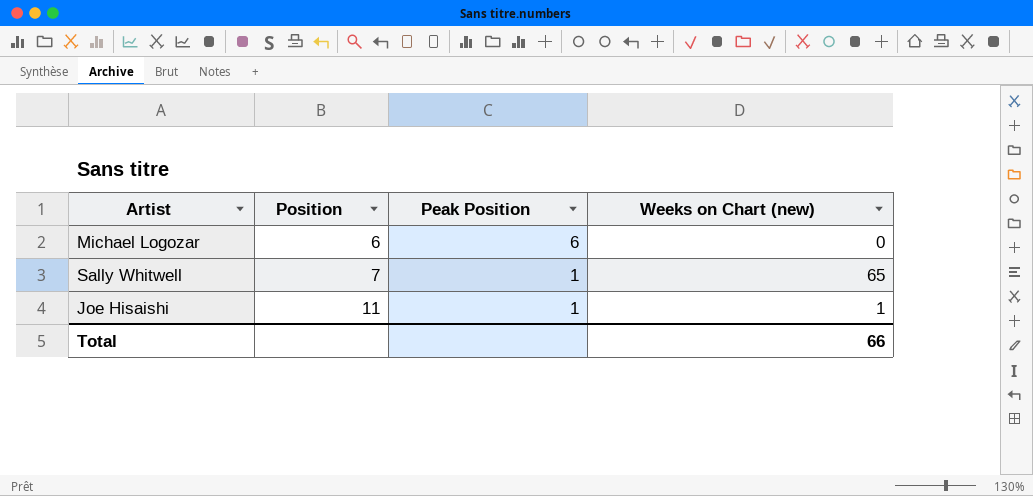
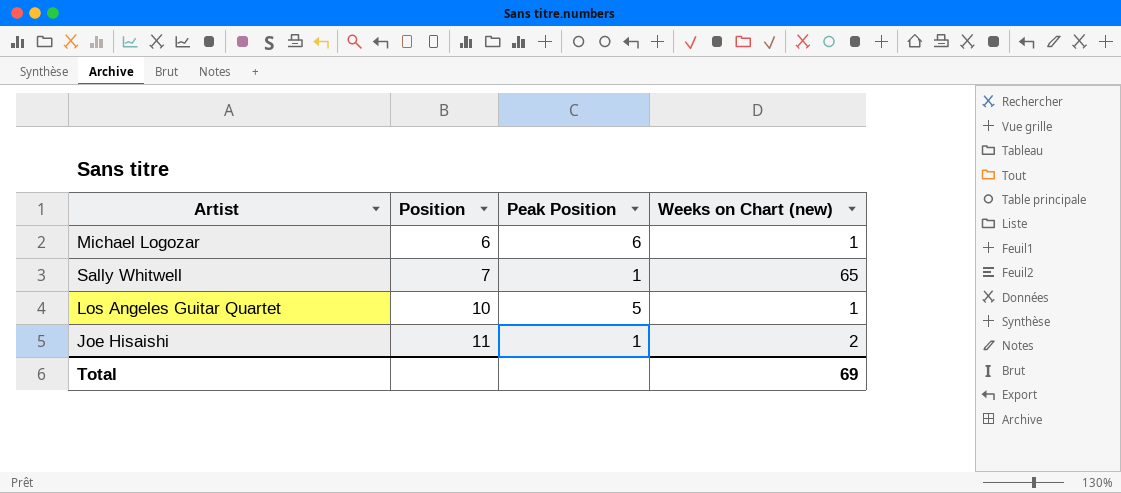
Michael Logozar | Weeks on Chart (new): 0 -> 1
row Los Angeles Guitar Quartet: none -> 10 | 5 | 1
Joe Hisaishi | Weeks on Chart (new): 1 -> 2
Total | Weeks on Chart (new): 66 -> 69

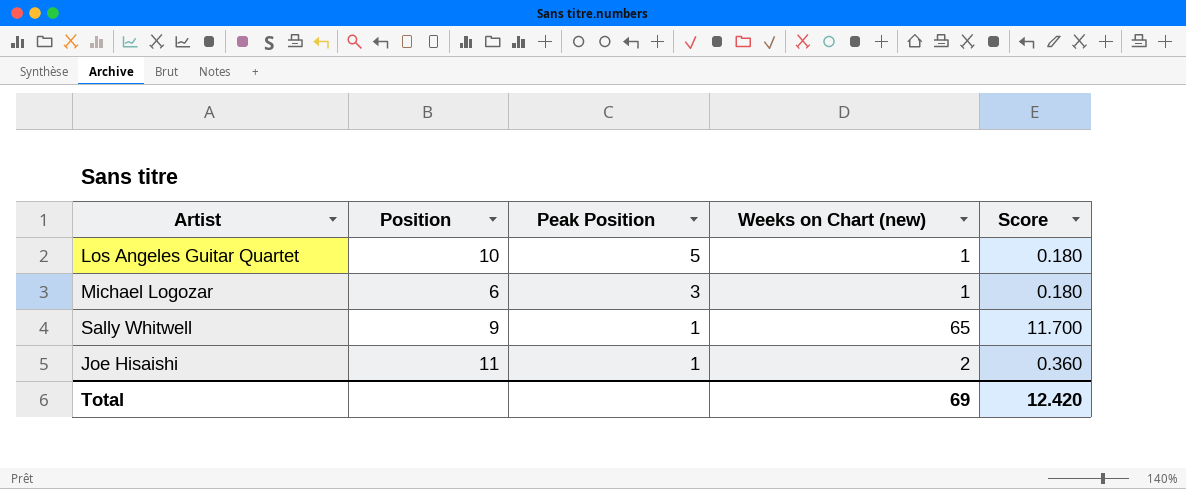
row order: Position ascending -> Peak Position descending
column Score | formula: none -> [Weeks on Chart (new)] * 0.18
Michael Logozar | Peak Position: 6 -> 3
Sally Whitwell | Position: 7 -> 9

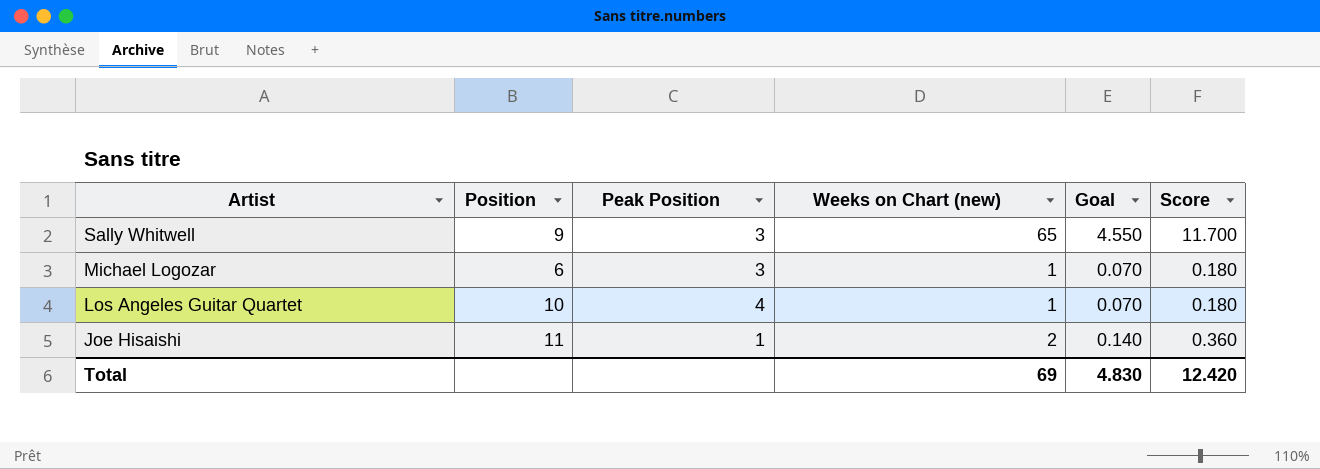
row order: Peak Position descending -> Artist descending
column Goal | formula: none -> [Weeks on Chart (new)] * 0.07
Sally Whitwell | Peak Position: 1 -> 3
Los Angeles Guitar Quartet | Peak Position: 5 -> 4

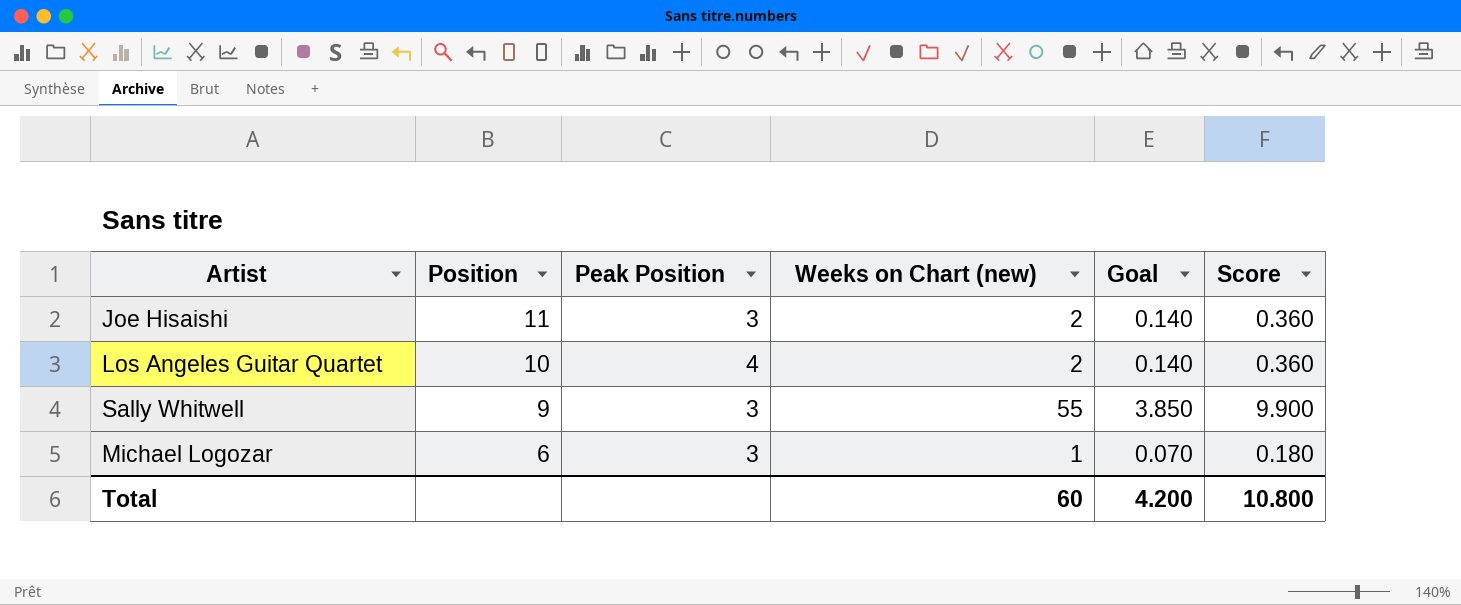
row order: Artist descending -> Position descending
Joe Hisaishi | Peak Position: 1 -> 3
Los Angeles Guitar Quartet | Weeks on Chart (new): 1 -> 2
Los Angeles Guitar Quartet | Goal: 0.070 -> 0.140
Los Angeles Guitar Quartet | Score: 0.180 -> 0.360
Sally Whitwell | Weeks on Chart (new): 65 -> 55
Sally Whitwell | Goal: 4.550 -> 3.850
Sally Whitwell | Score: 11.700 -> 9.900
Total | Weeks on Chart (new): 69 -> 60
Total | Goal: 4.830 -> 4.200
Total | Score: 12.420 -> 10.800

